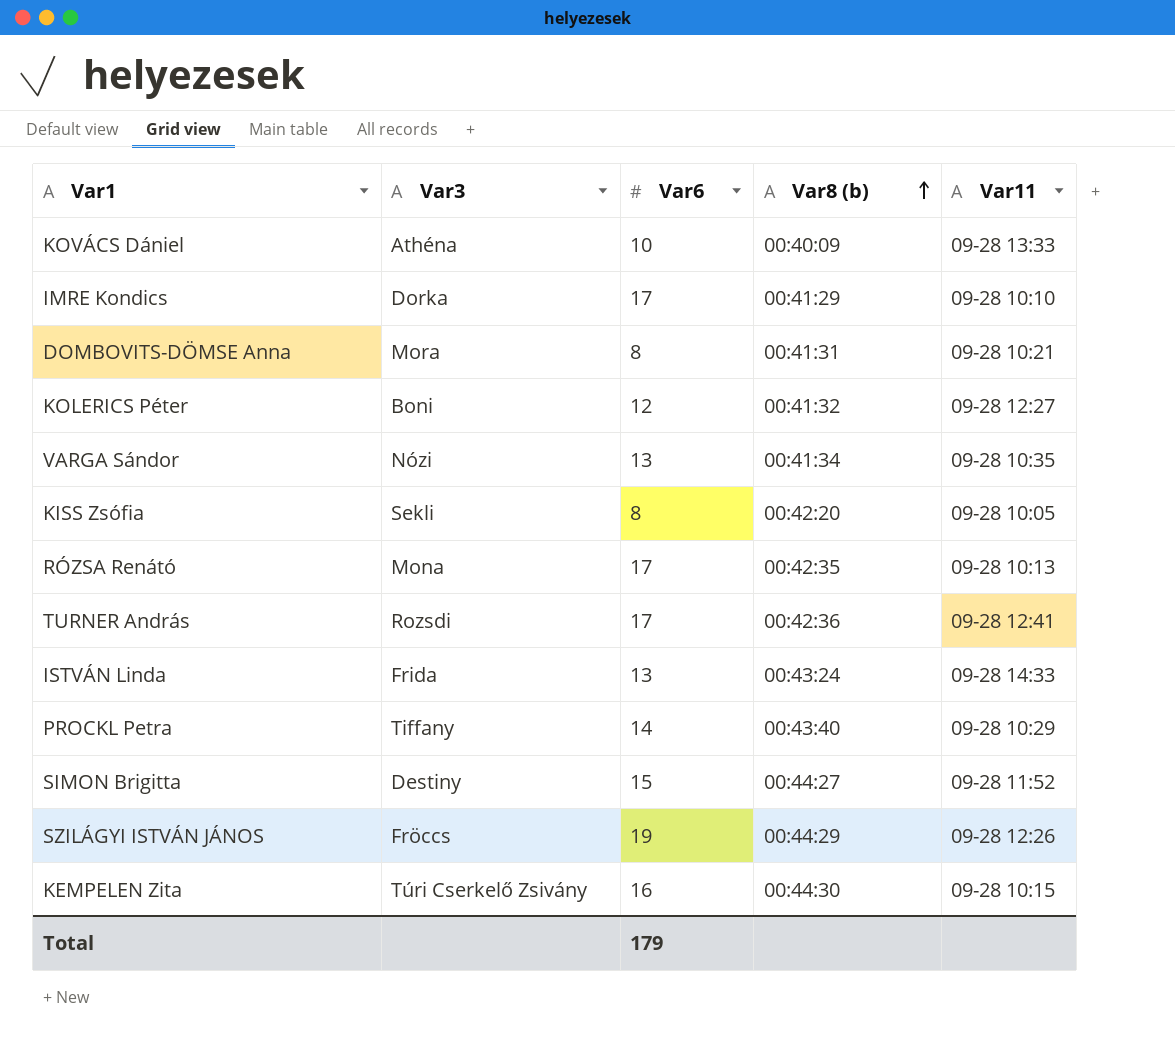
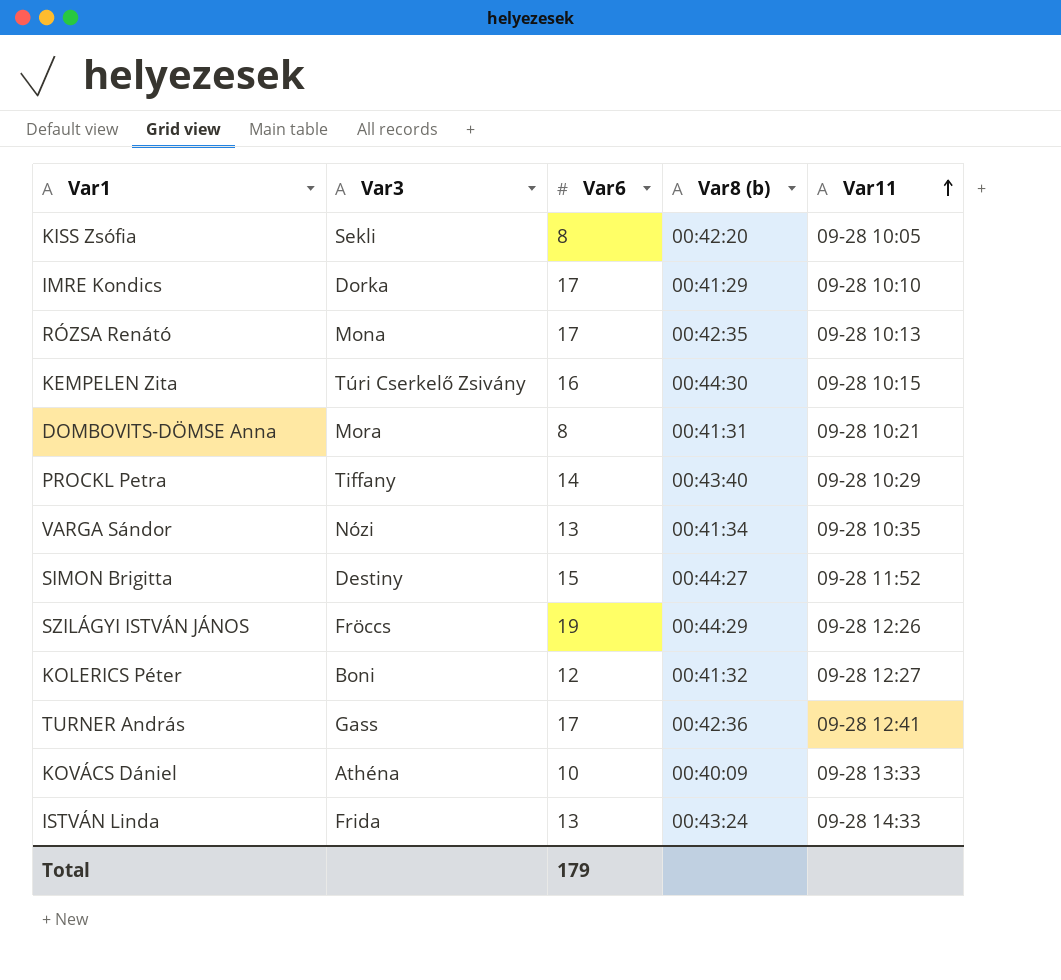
row order: Var8 (b) ascending -> Var11 ascending
TURNER András | Var3: Rozsdi -> Gass

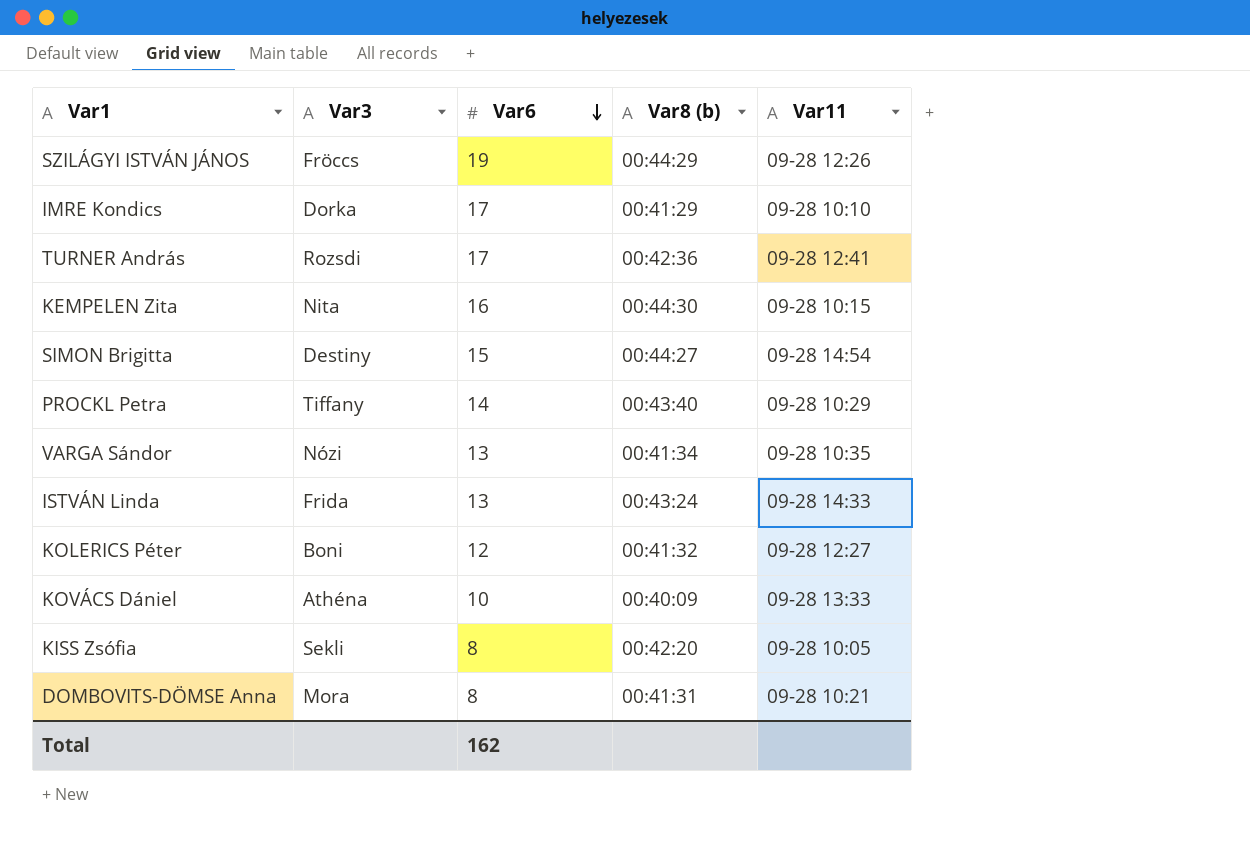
row order: Var11 ascending -> Var6 descending
row RÓZSA Renátó: Mona | 17 | 00:42:35 | 09-28 10:13 -> none
TURNER András | Var3: Gass -> Rozsdi
KEMPELEN Zita | Var3: Túri Cserkelő Zsivány -> Nita
SIMON Brigitta | Var11: 09-28 11:52 -> 09-28 14:54
Total | Var6: 179 -> 162

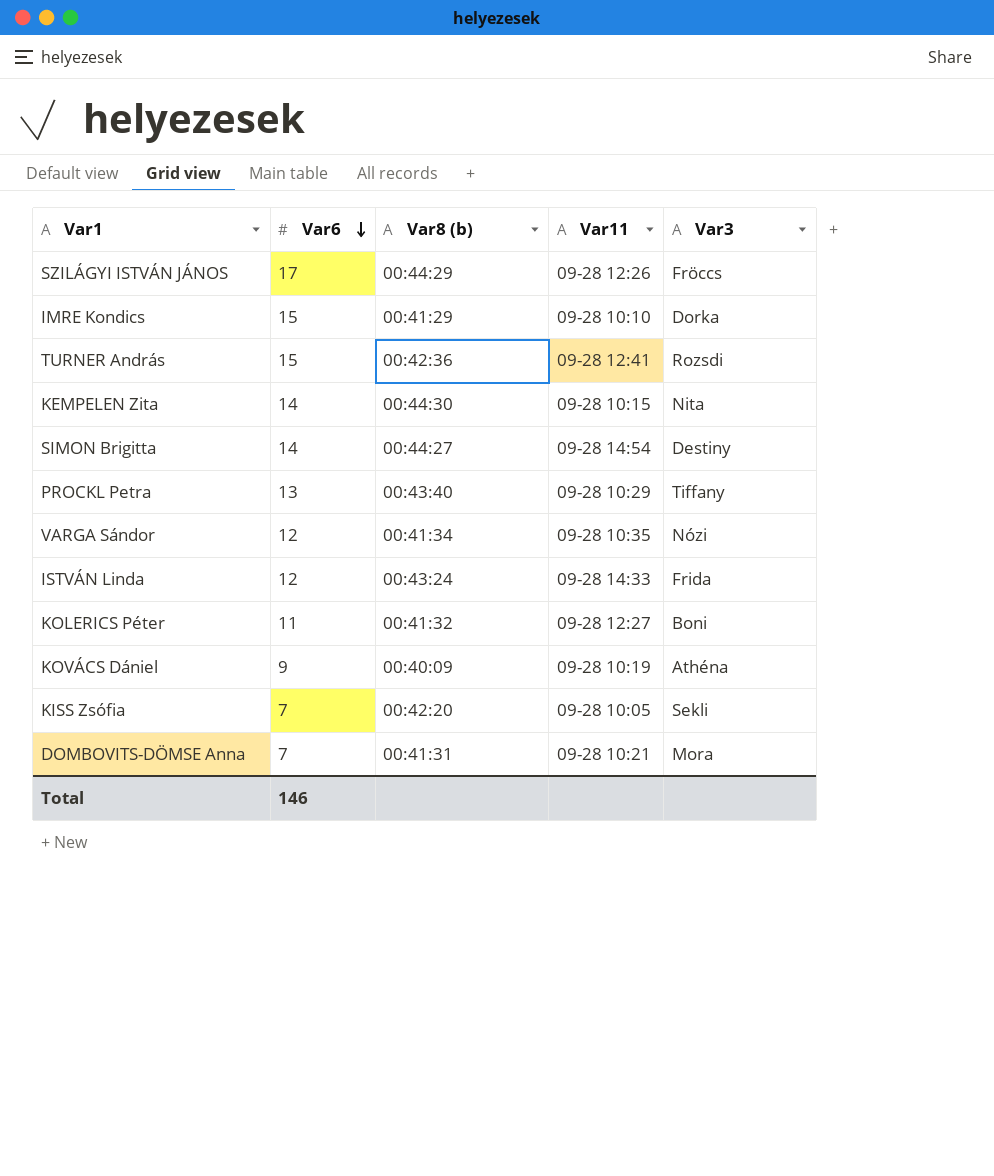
column Var3 | position: 2 -> 5
SZILÁGYI ISTVÁN JÁNOS | Var6: 19 -> 17
IMRE Kondics | Var6: 17 -> 15
TURNER András | Var6: 17 -> 15
KEMPELEN Zita | Var6: 16 -> 14
SIMON Brigitta | Var6: 15 -> 14
PROCKL Petra | Var6: 14 -> 13
VARGA Sándor | Var6: 13 -> 12
ISTVÁN Linda | Var6: 13 -> 12
KOLERICS Péter | Var6: 12 -> 11
KOVÁCS Dániel | Var6: 10 -> 9
KOVÁCS Dániel | Var11: 09-28 13:33 -> 09-28 10:19
KISS Zsófia | Var6: 8 -> 7
DOMBOVITS-DÖMSE Anna | Var6: 8 -> 7
Total | Var6: 162 -> 146

